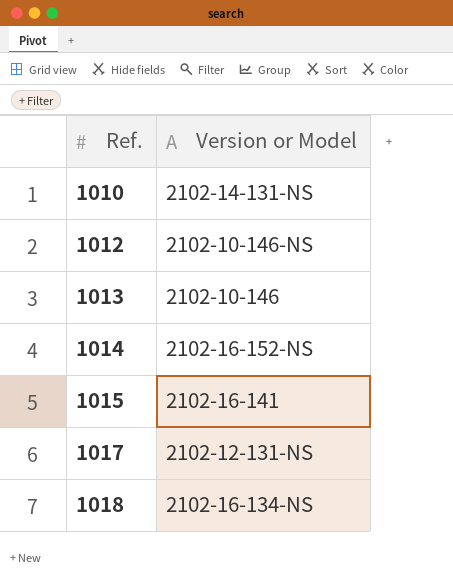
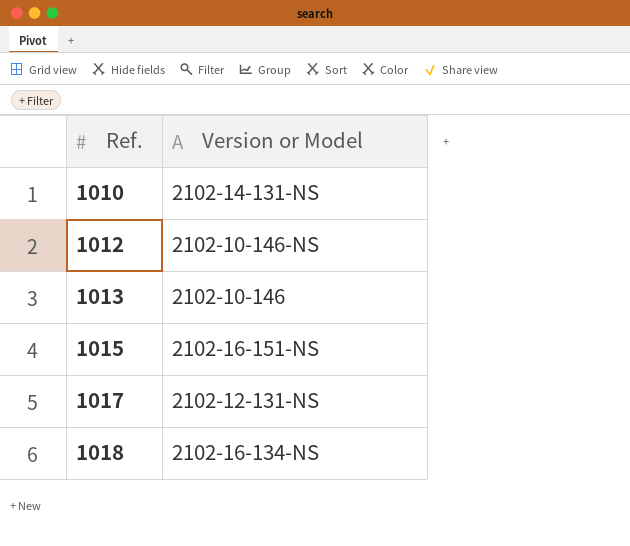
row 1014: 2102-16-152-NS -> none
1015 | Version or Model: 2102-16-141 -> 2102-16-151-NS

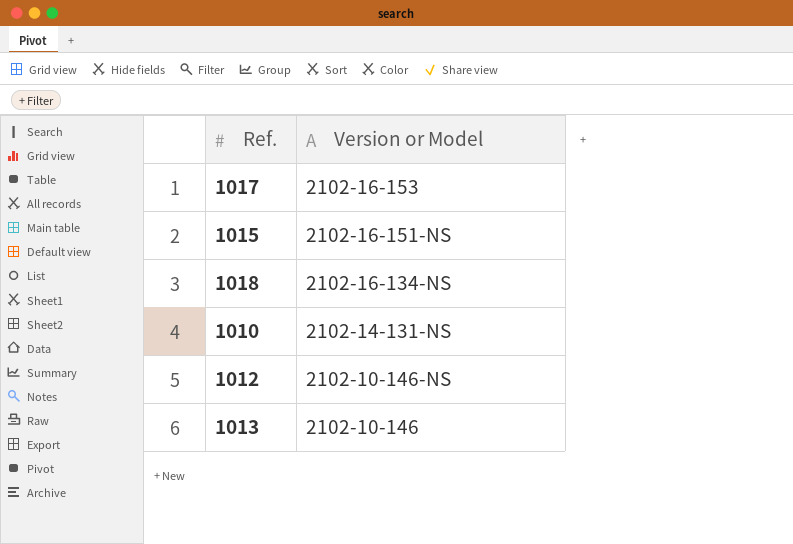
row order: Ref. ascending -> Version or Model descending
1017 | Version or Model: 2102-12-131-NS -> 2102-16-153

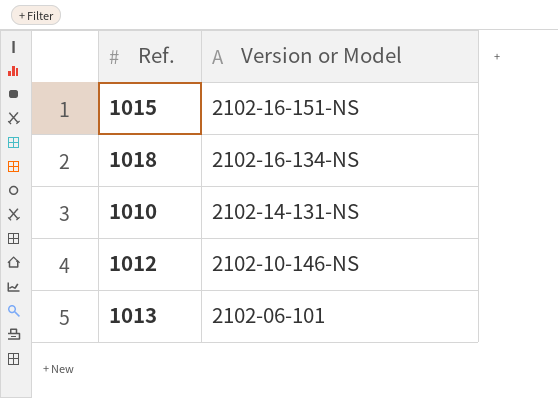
row 1017: 2102-16-153 -> none
1013 | Version or Model: 2102-10-146 -> 2102-06-101

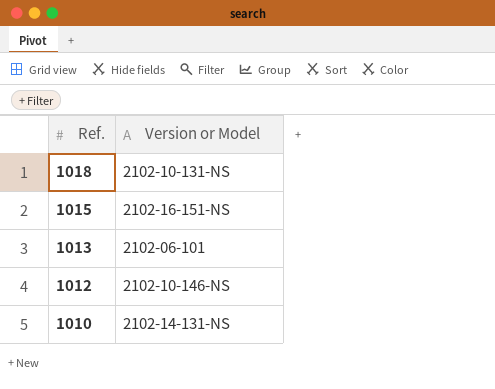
row order: Version or Model descending -> Ref. descending
1018 | Version or Model: 2102-16-134-NS -> 2102-10-131-NS

